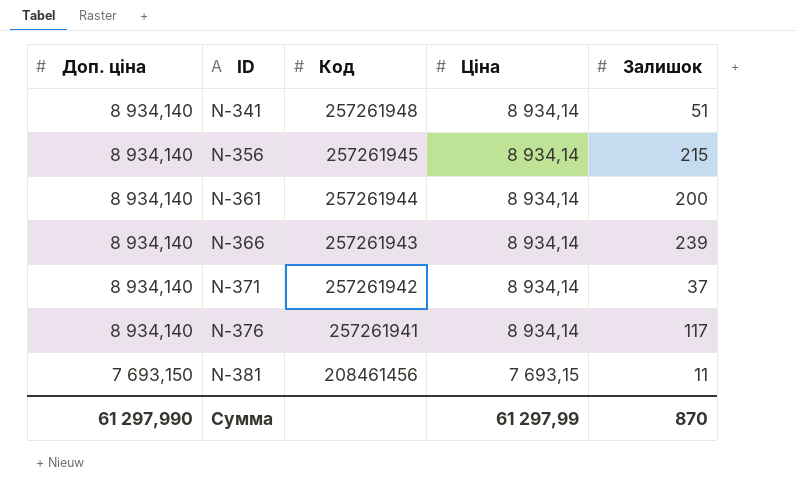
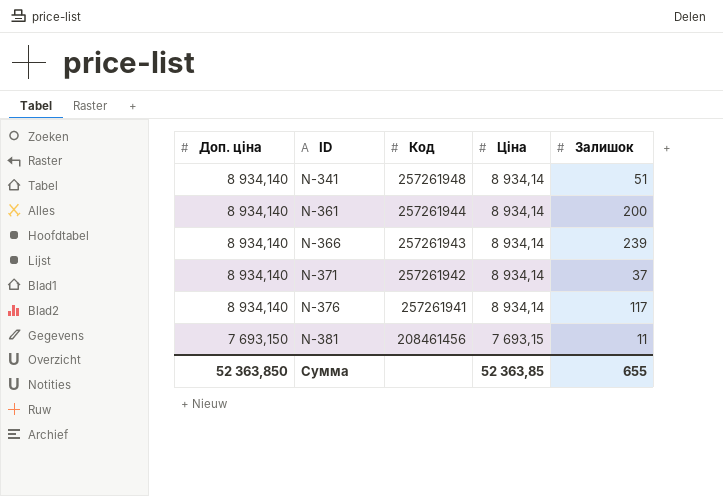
row N-356: 8 934,140 | 257261945 | 8 934,14 | 215 -> none
Сумма | Доп. ціна: 61 297,990 -> 52 363,850
Сумма | Ціна: 61 297,99 -> 52 363,85
Сумма | Залишок: 870 -> 655

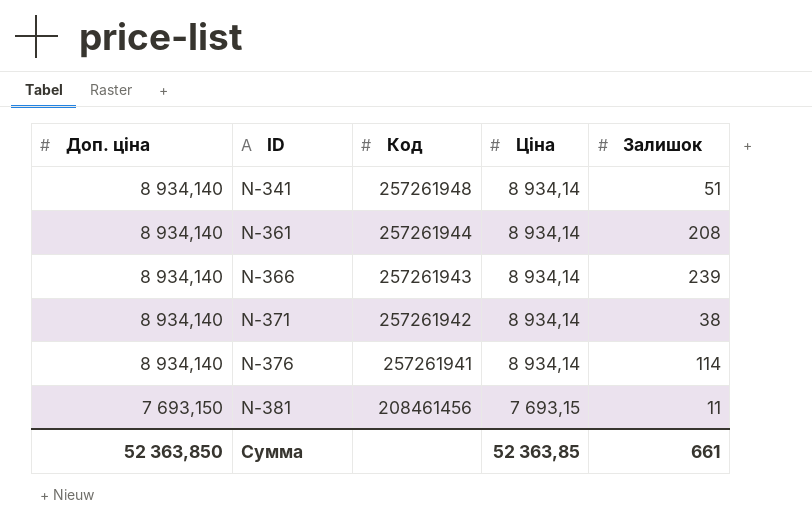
N-361 | Залишок: 200 -> 208
N-371 | Залишок: 37 -> 38
N-376 | Залишок: 117 -> 114
Сумма | Залишок: 655 -> 661

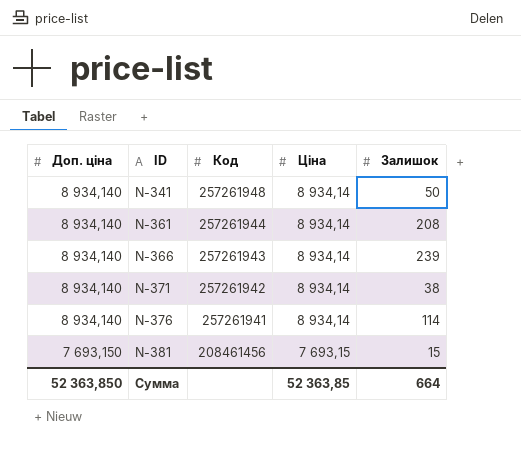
N-341 | Залишок: 51 -> 50
N-381 | Залишок: 11 -> 15
Сумма | Залишок: 661 -> 664

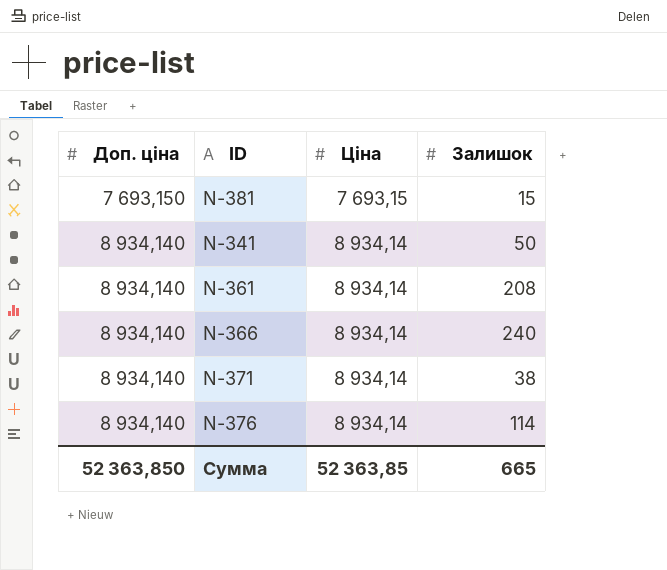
row order: Доп. ціна descending -> Доп. ціна ascending
column Код | position: 3 -> none
N-366 | Залишок: 239 -> 240
Сумма | Залишок: 664 -> 665

